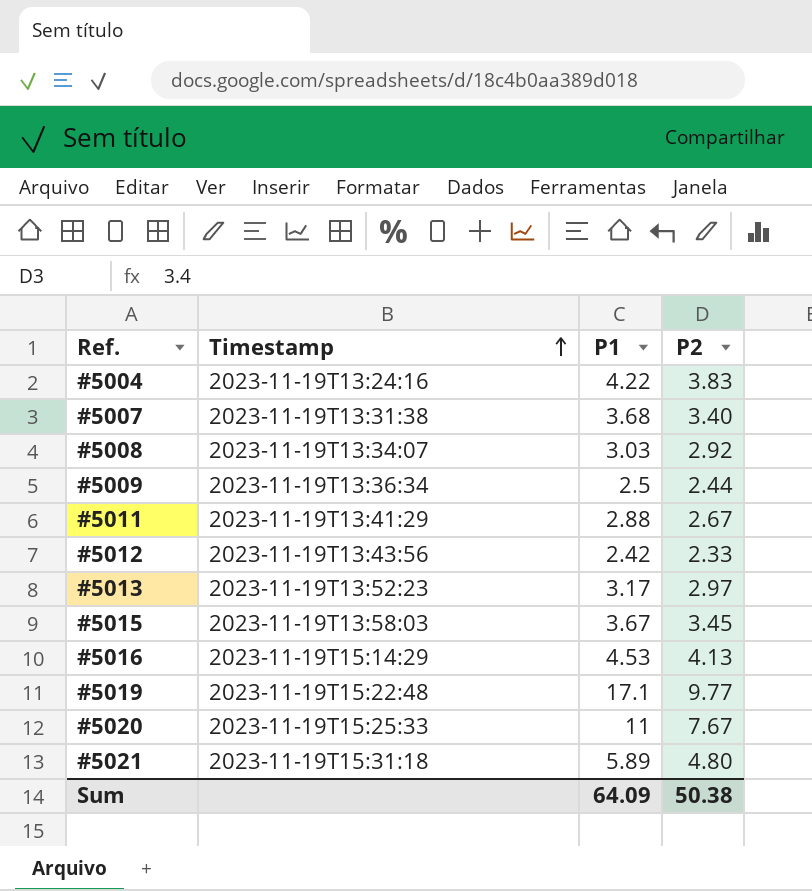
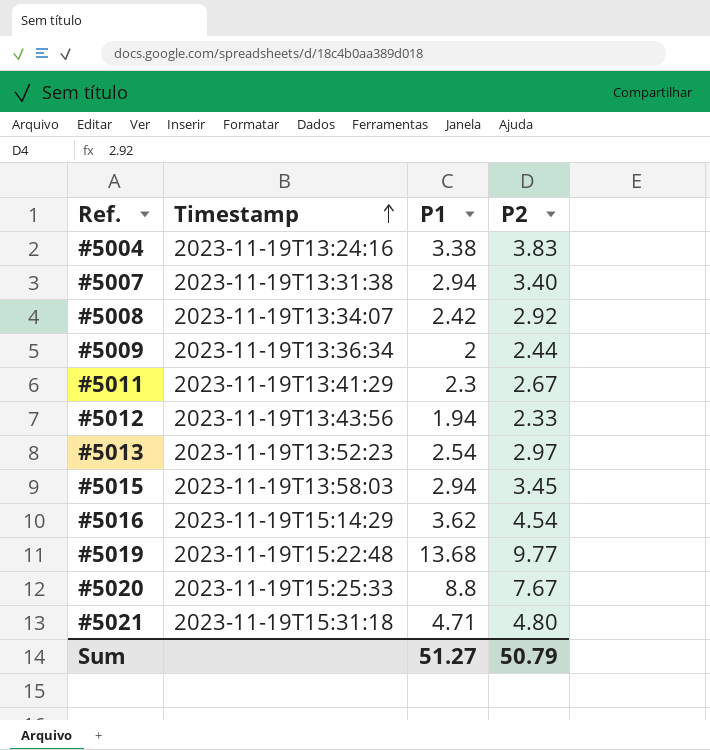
#5004 | P1: 4.22 -> 3.38
#5007 | P1: 3.68 -> 2.94
#5008 | P1: 3.03 -> 2.42
#5009 | P1: 2.5 -> 2
#5011 | P1: 2.88 -> 2.3
#5012 | P1: 2.42 -> 1.94
#5013 | P1: 3.17 -> 2.54
#5015 | P1: 3.67 -> 2.94
#5016 | P1: 4.53 -> 3.62
#5016 | P2: 4.13 -> 4.54
#5019 | P1: 17.1 -> 13.68
#5020 | P1: 11 -> 8.8
#5021 | P1: 5.89 -> 4.71
Sum | P1: 64.09 -> 51.27
Sum | P2: 50.38 -> 50.79

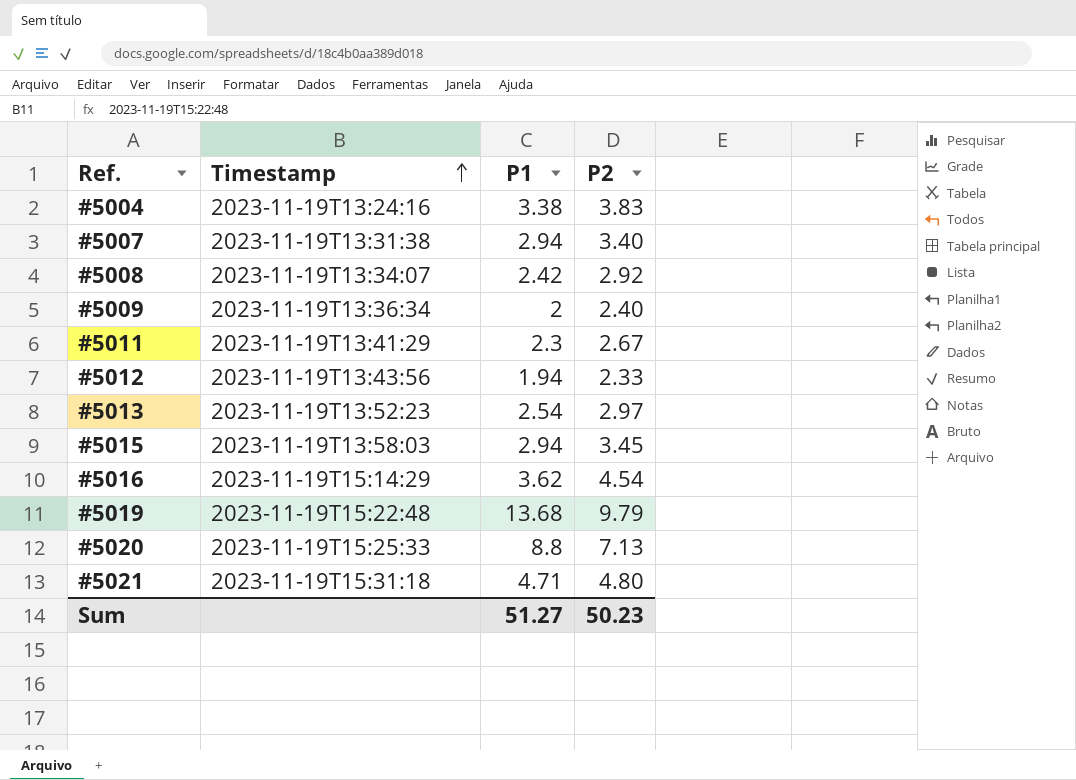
#5009 | P2: 2.44 -> 2.40
#5019 | P2: 9.77 -> 9.79
#5020 | P2: 7.67 -> 7.13
Sum | P2: 50.79 -> 50.23

